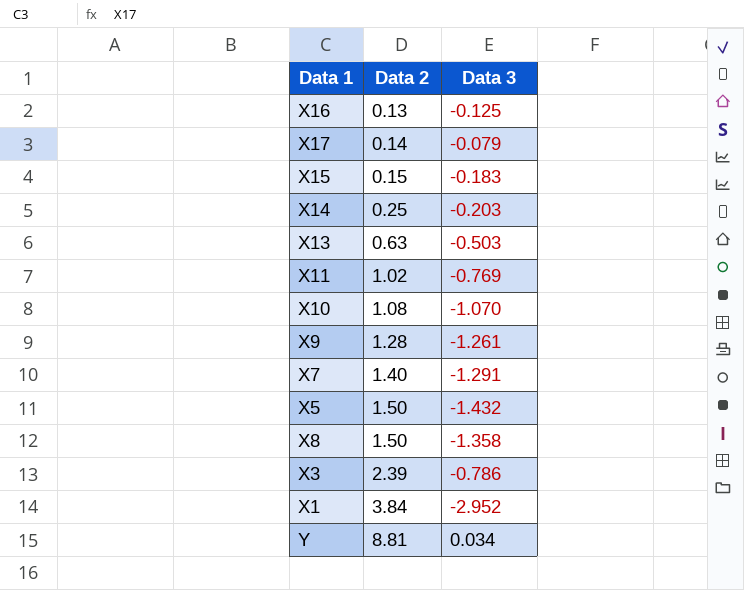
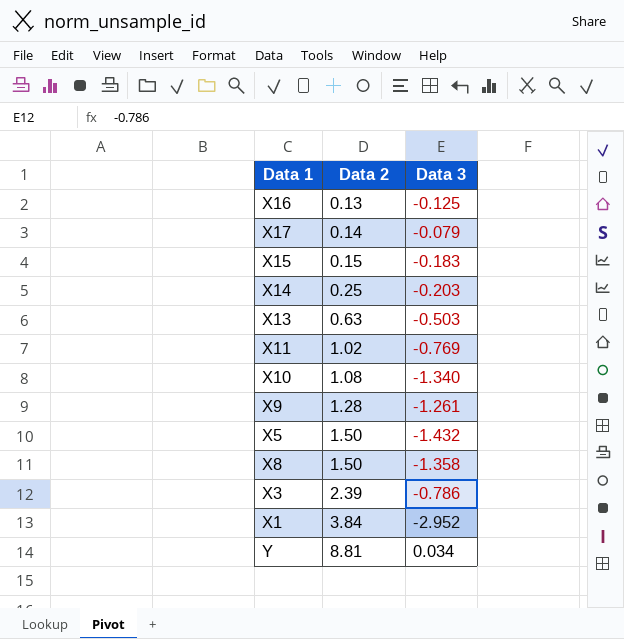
row X7: 1.40 | -1.291 -> none
X10 | Data 3: -1.070 -> -1.340

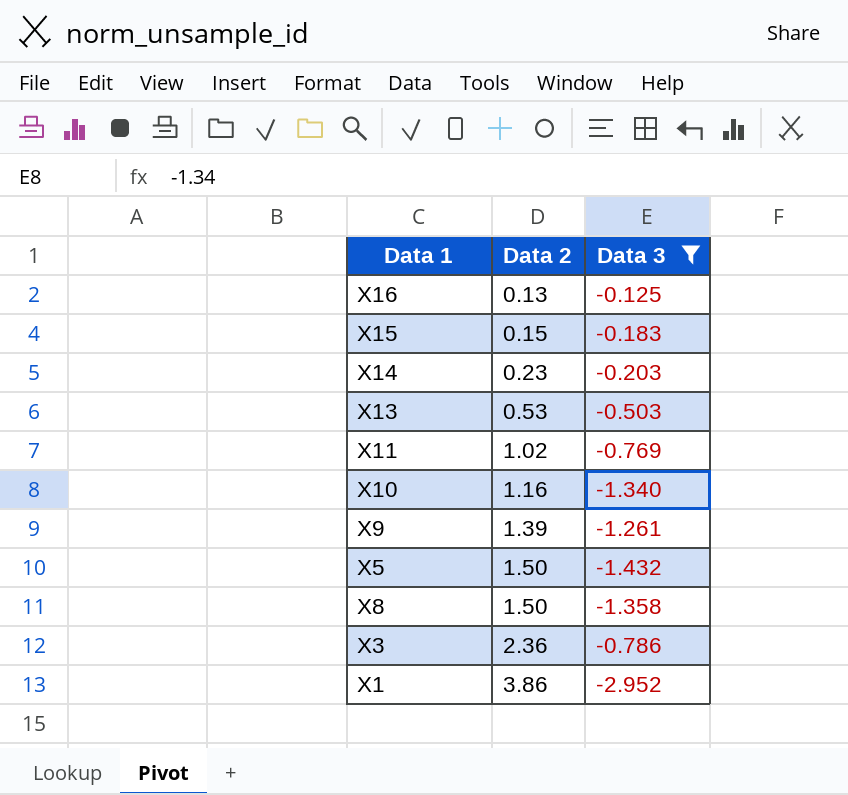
filter: none -> Data 3 <= -0.125
X14 | Data 2: 0.25 -> 0.23
X13 | Data 2: 0.63 -> 0.53
X10 | Data 2: 1.08 -> 1.16
X9 | Data 2: 1.28 -> 1.39
X3 | Data 2: 2.39 -> 2.36
X1 | Data 2: 3.84 -> 3.86

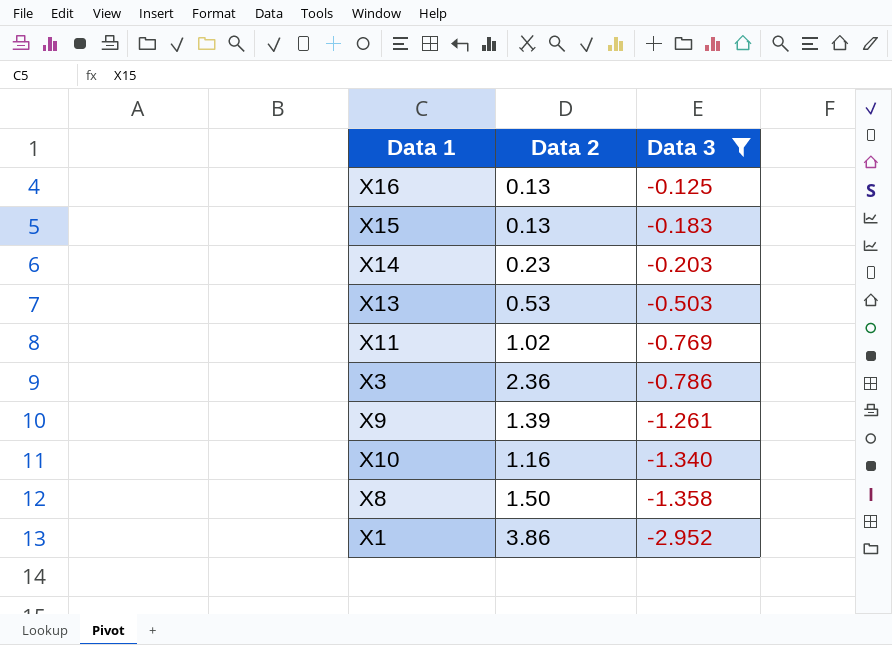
row order: Data 2 ascending -> Data 3 descending
row X5: 1.50 | -1.432 -> none
X15 | Data 2: 0.15 -> 0.13

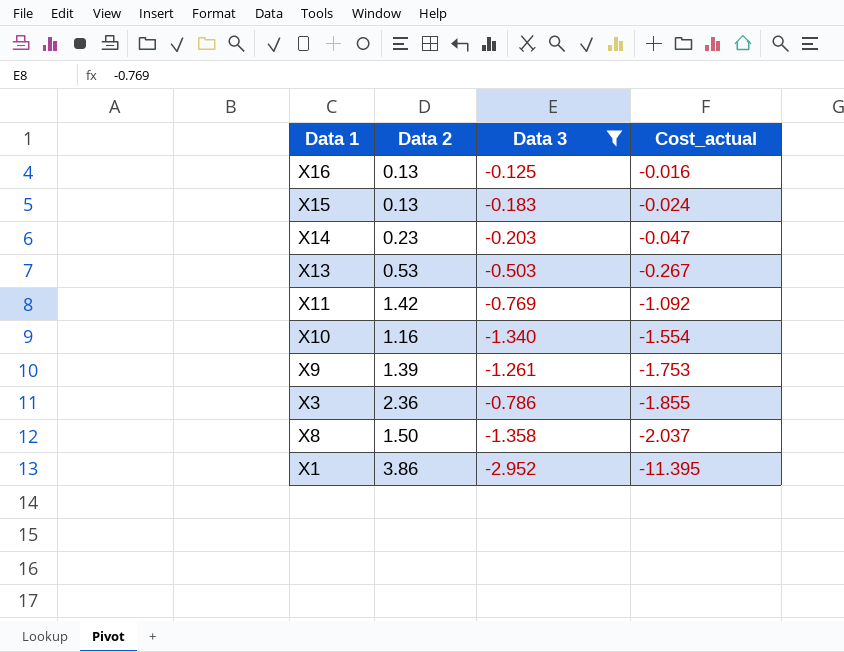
row order: Data 3 descending -> Cost_actual descending
column Cost_actual | formula: none -> [Data 2] * [Data 3]
X11 | Data 2: 1.02 -> 1.42

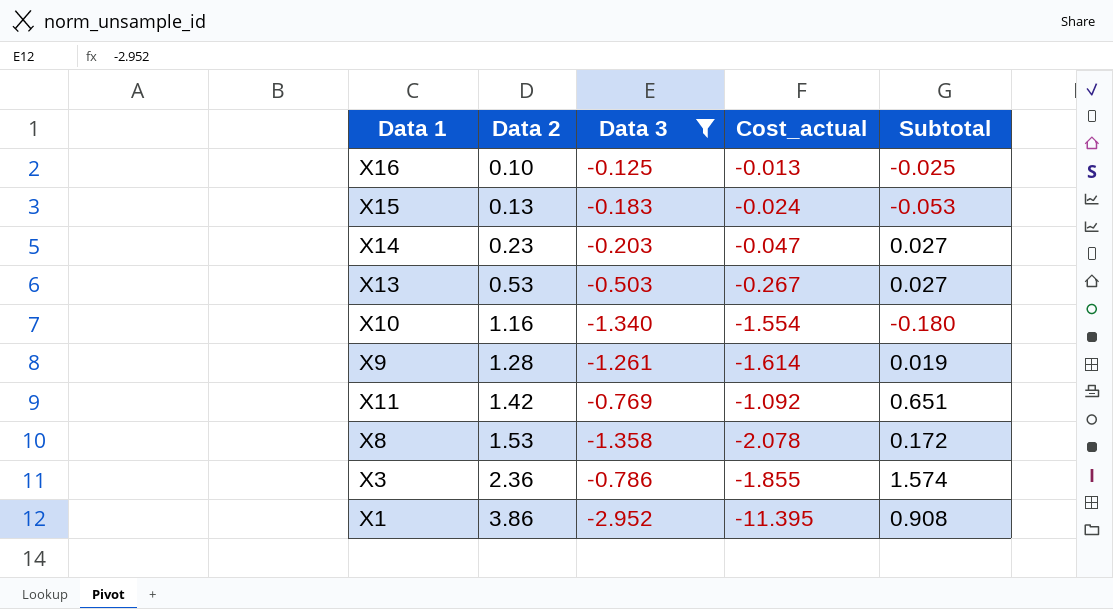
row order: Cost_actual descending -> Data 2 ascending
column Subtotal | formula: none -> [Data 2] + [Data 3]
X16 | Data 2: 0.13 -> 0.10
X16 | Cost_actual: -0.016 -> -0.013
X9 | Data 2: 1.39 -> 1.28
X9 | Cost_actual: -1.753 -> -1.614
X8 | Data 2: 1.50 -> 1.53
X8 | Cost_actual: -2.037 -> -2.078

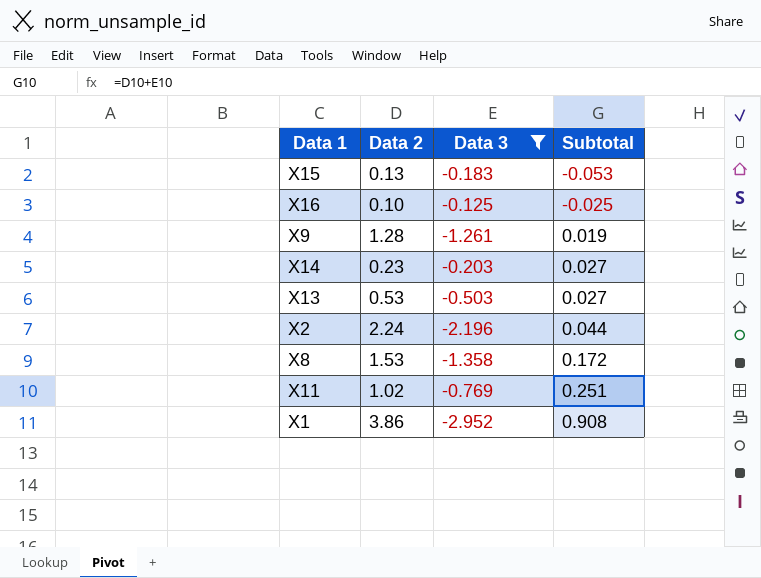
row order: Data 2 ascending -> Subtotal ascending
column Cost_actual | formula: [Data 2] * [Data 3] -> none
row X10: 1.16 | -1.340 | -1.554 | -0.180 -> none
row X3: 2.36 | -0.786 | -1.855 | 1.574 -> none
row X2: none -> 2.24 | -2.196 | 0.044
X11 | Data 2: 1.42 -> 1.02
X11 | Subtotal: 0.651 -> 0.251

